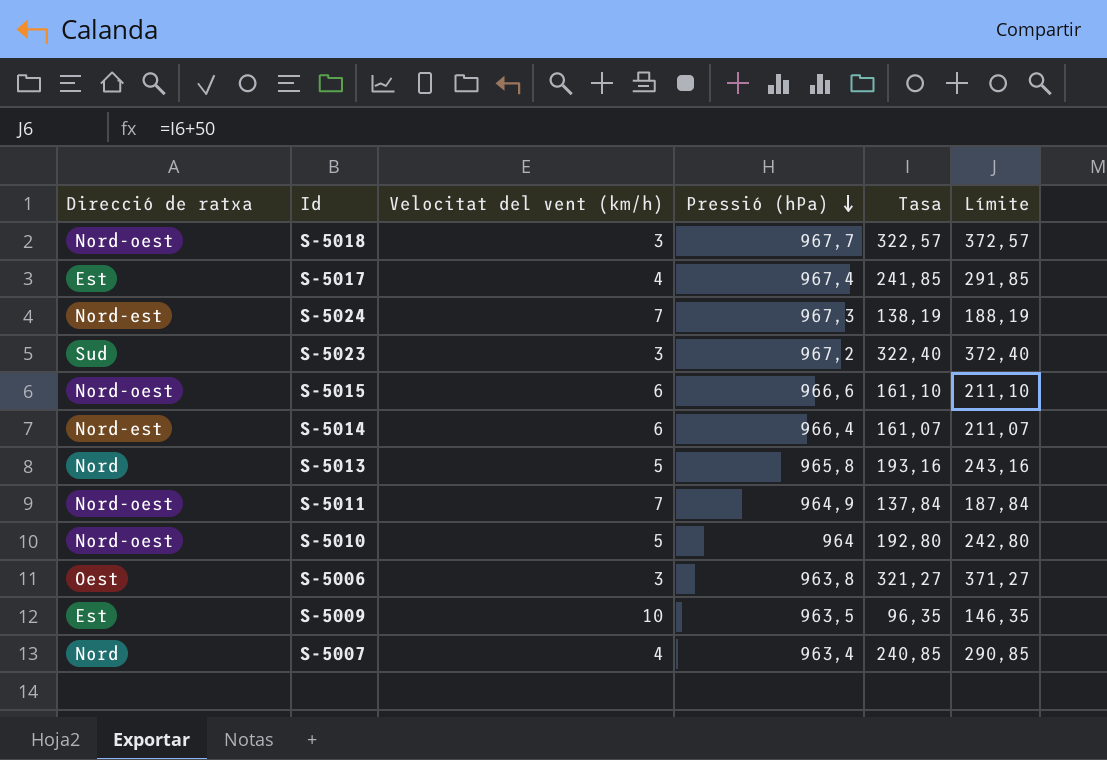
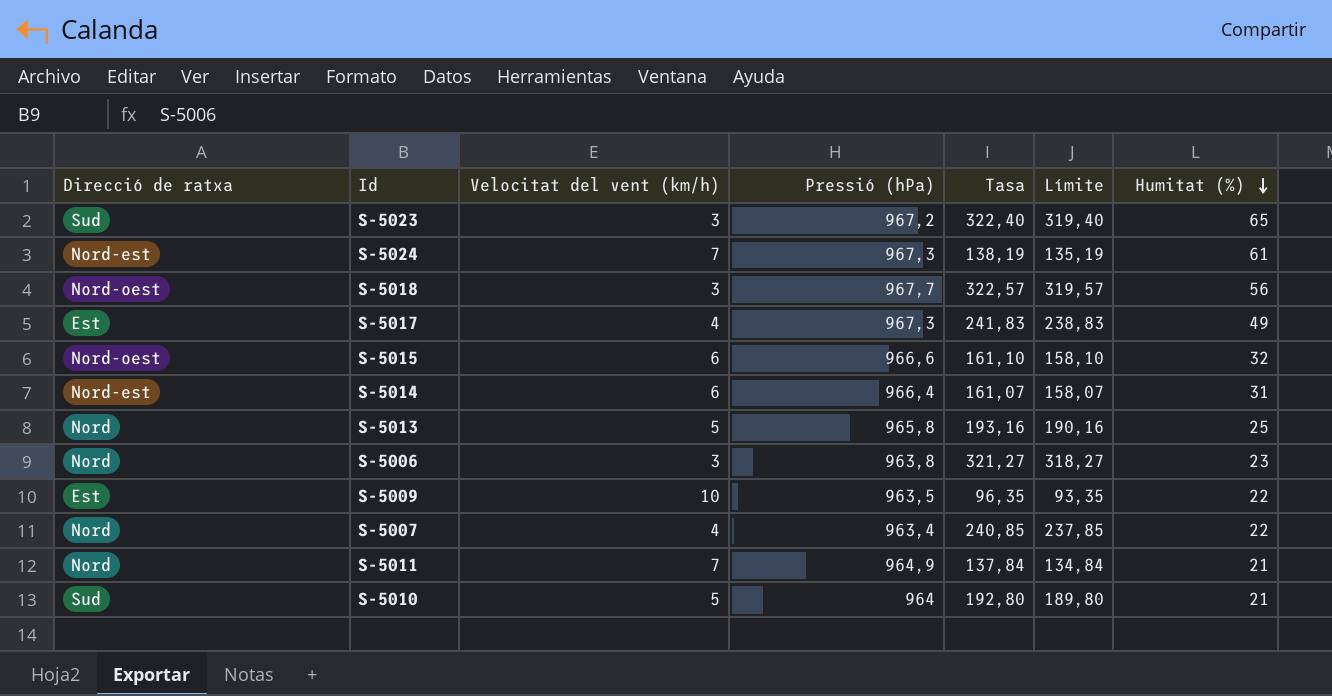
row order: Pressió (hPa) descending -> Humitat (%) descending
column Límite | formula: [Tasa] + 50 -> [Tasa] - 3
column Humitat (%) | position: none -> 7
S-5017 | Pressió (hPa): 967,4 -> 967,3
S-5017 | Tasa: 241,85 -> 241,83
S-5006 | Direcció de ratxa: Oest -> Nord
S-5011 | Direcció de ratxa: Nord-oest -> Nord
S-5010 | Direcció de ratxa: Nord-oest -> Sud

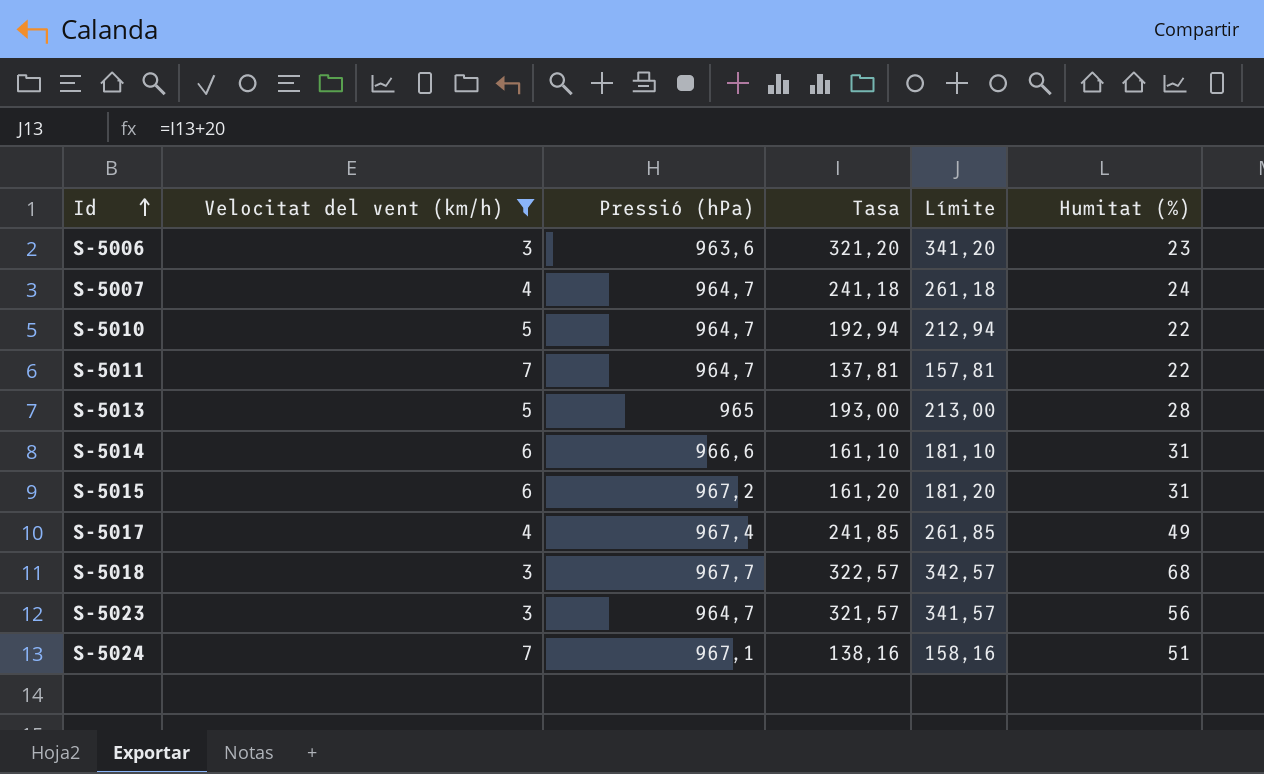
filter: none -> Velocitat del vent (km/h) != 10
row order: Humitat (%) descending -> Id ascending
column Direcció de ratxa | position: 1 -> none
column Límite | formula: [Tasa] - 3 -> [Tasa] + 20
S-5006 | Pressió (hPa): 963,8 -> 963,6
S-5006 | Tasa: 321,27 -> 321,20
S-5007 | Pressió (hPa): 963,4 -> 964,7
S-5007 | Tasa: 240,85 -> 241,18
S-5007 | Humitat (%): 22 -> 24
S-5010 | Pressió (hPa): 964 -> 964,7
S-5010 | Tasa: 192,80 -> 192,94
S-5010 | Humitat (%): 21 -> 22
S-5011 | Pressió (hPa): 964,9 -> 964,7
S-5011 | Tasa: 137,84 -> 137,81
S-5011 | Humitat (%): 21 -> 22
S-5013 | Pressió (hPa): 965,8 -> 965
S-5013 | Tasa: 193,16 -> 193,00
S-5013 | Humitat (%): 25 -> 28
S-5014 | Pressió (hPa): 966,4 -> 966,6
S-5014 | Tasa: 161,07 -> 161,10
S-5015 | Pressió (hPa): 966,6 -> 967,2
S-5015 | Tasa: 161,10 -> 161,20
S-5015 | Humitat (%): 32 -> 31
S-5017 | Pressió (hPa): 967,3 -> 967,4
S-5017 | Tasa: 241,83 -> 241,85
S-5018 | Humitat (%): 56 -> 68
S-5023 | Pressió (hPa): 967,2 -> 964,7
S-5023 | Tasa: 322,40 -> 321,57
S-5023 | Humitat (%): 65 -> 56
S-5024 | Pressió (hPa): 967,3 -> 967,1
S-5024 | Tasa: 138,19 -> 138,16
S-5024 | Humitat (%): 61 -> 51

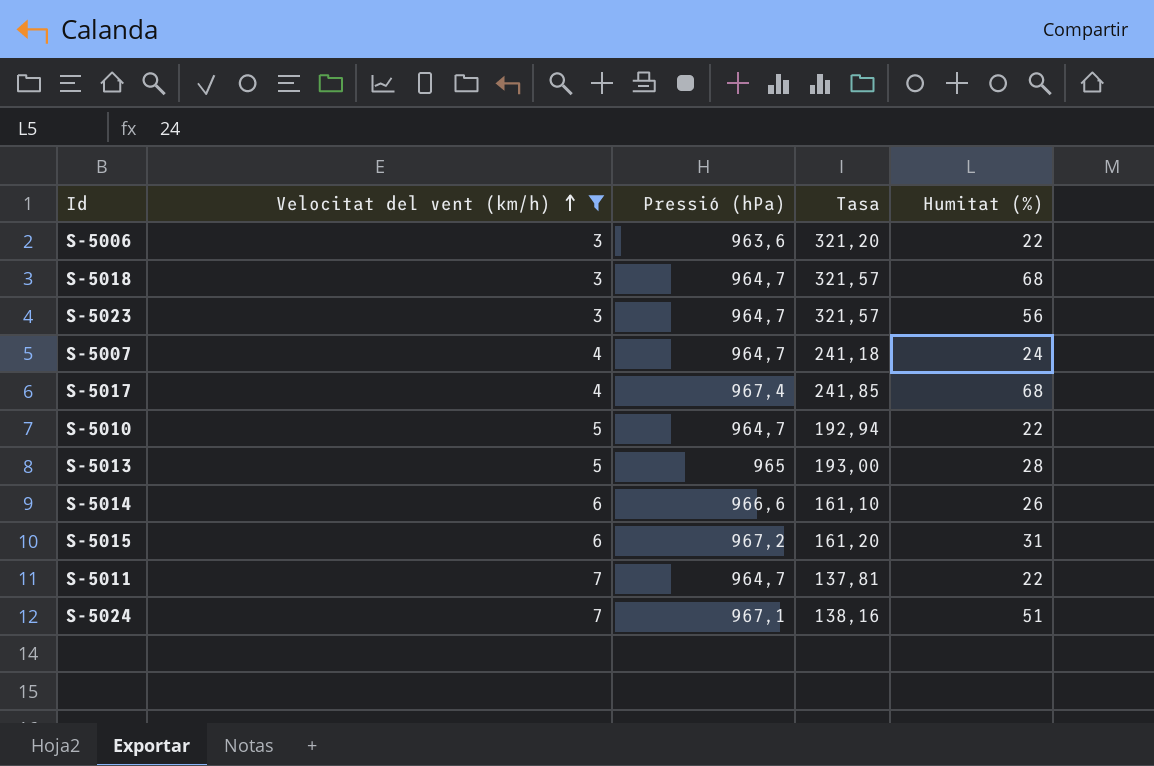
row order: Id ascending -> Velocitat del vent (km/h) ascending
column Límite | formula: [Tasa] + 20 -> none
S-5006 | Humitat (%): 23 -> 22
S-5018 | Pressió (hPa): 967,7 -> 964,7
S-5018 | Tasa: 322,57 -> 321,57
S-5017 | Humitat (%): 49 -> 68
S-5014 | Humitat (%): 31 -> 26

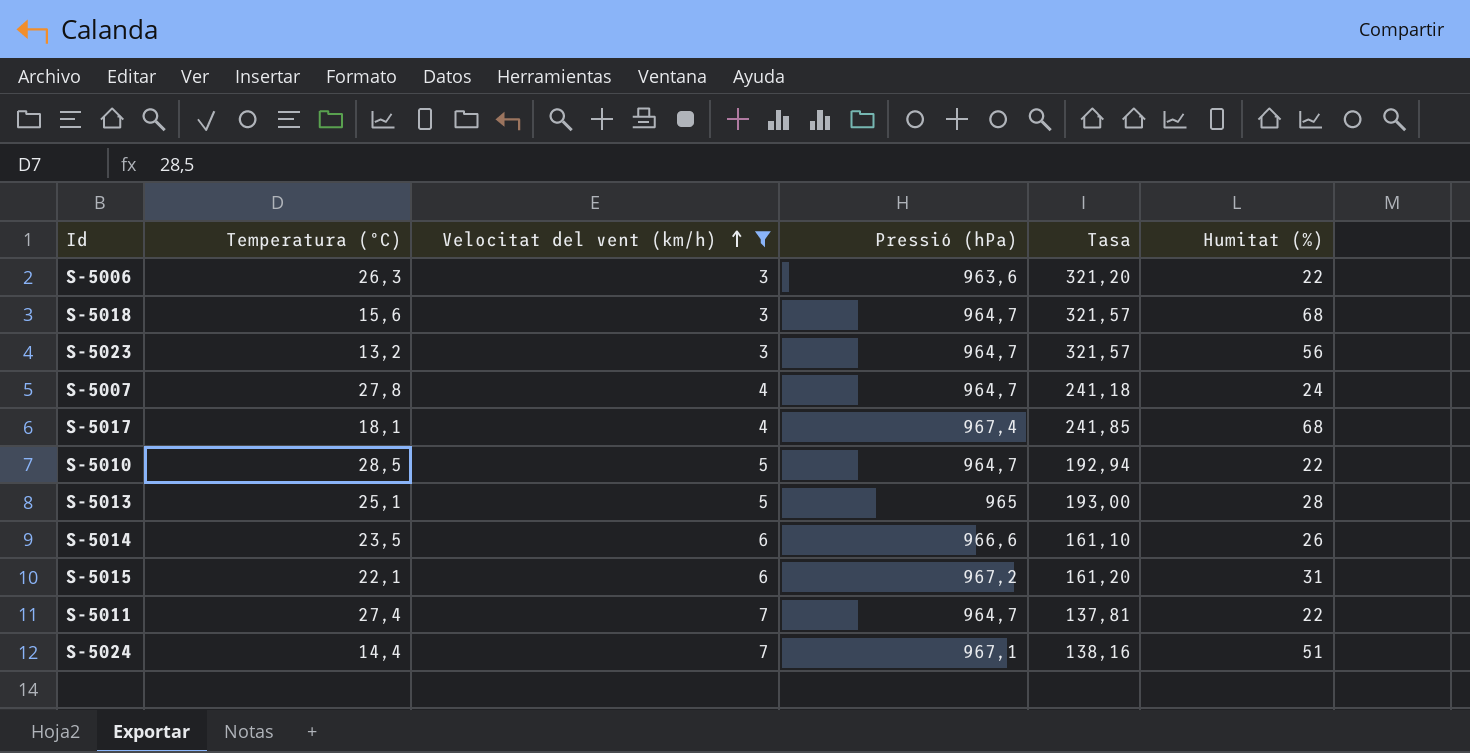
column Temperatura (ºC) | position: none -> 2

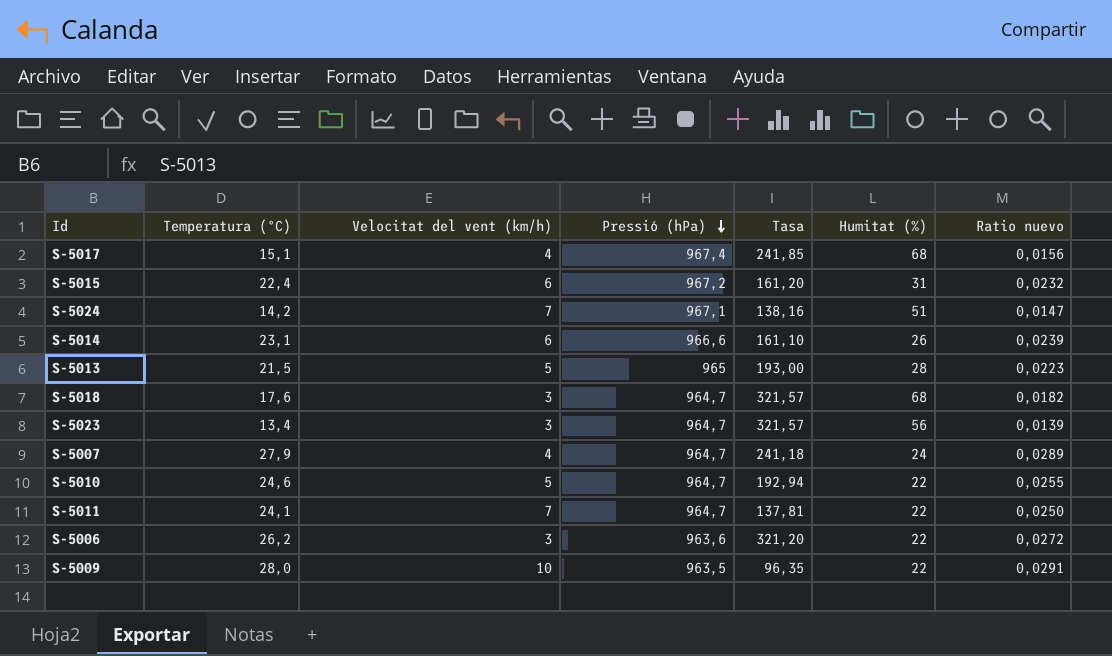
filter: Velocitat del vent (km/h) != 10 -> none
row order: Velocitat del vent (km/h) ascending -> Pressió (hPa) descending
column Ratio nuevo | formula: none -> [Temperatura (ºC)] / [Pressió (hPa)]
S-5017 | Temperatura (ºC): 18,1 -> 15,1
S-5015 | Temperatura (ºC): 22,1 -> 22,4
S-5024 | Temperatura (ºC): 14,4 -> 14,2
S-5014 | Temperatura (ºC): 23,5 -> 23,1
S-5013 | Temperatura (ºC): 25,1 -> 21,5
S-5018 | Temperatura (ºC): 15,6 -> 17,6
S-5023 | Temperatura (ºC): 13,2 -> 13,4
S-5007 | Temperatura (ºC): 27,8 -> 27,9
S-5010 | Temperatura (ºC): 28,5 -> 24,6
S-5011 | Temperatura (ºC): 27,4 -> 24,1
S-5006 | Temperatura (ºC): 26,3 -> 26,2

